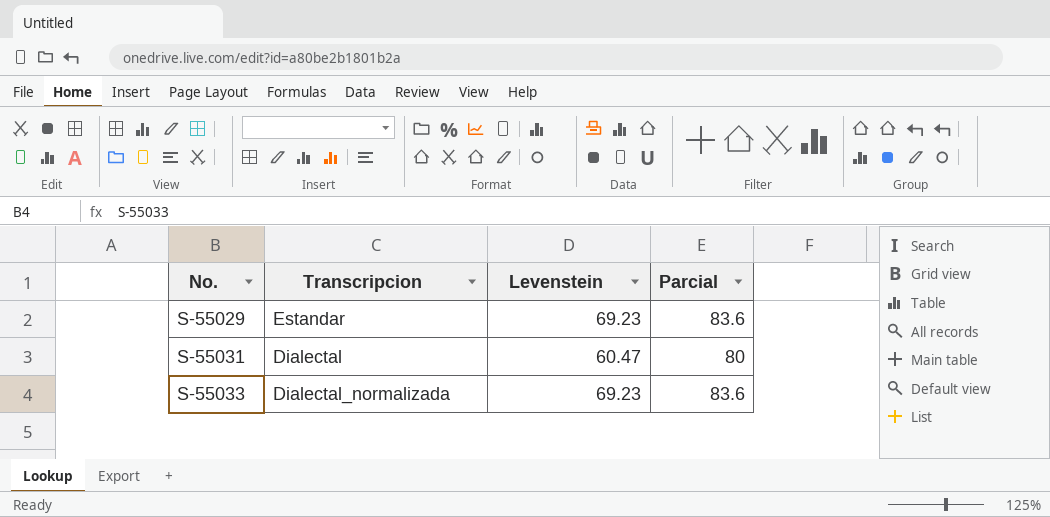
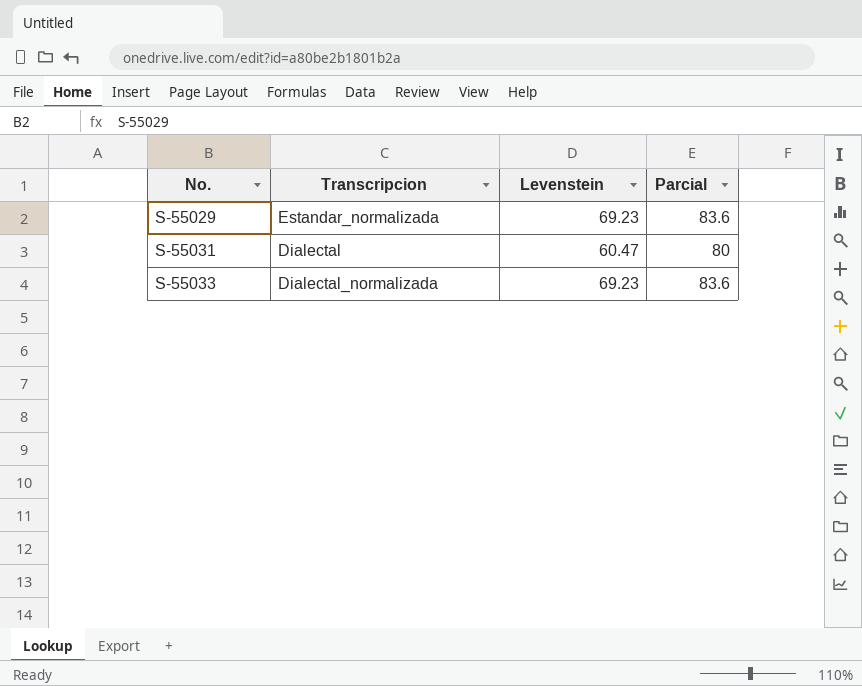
S-55029 | Transcripcion: Estandar -> Estandar_normalizada

